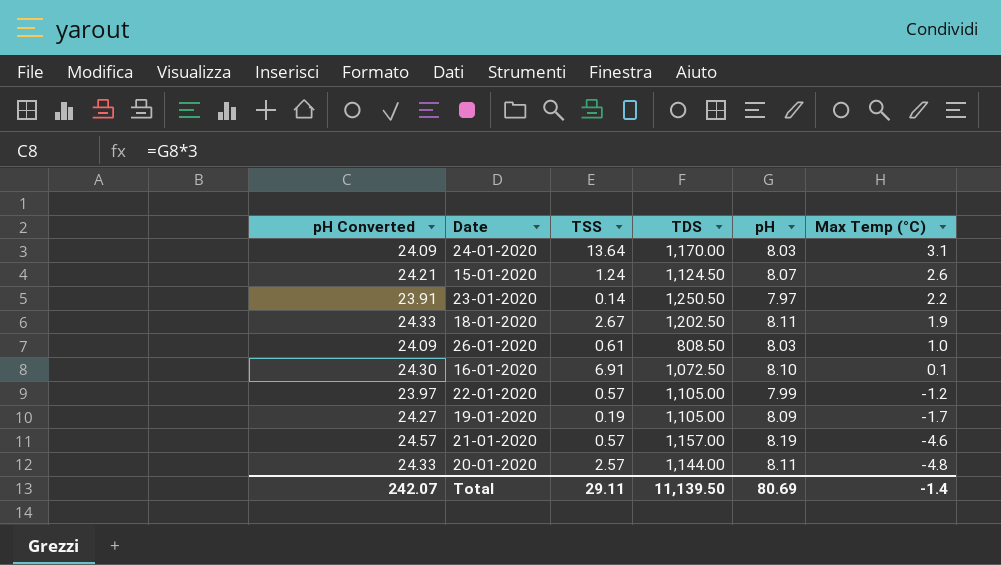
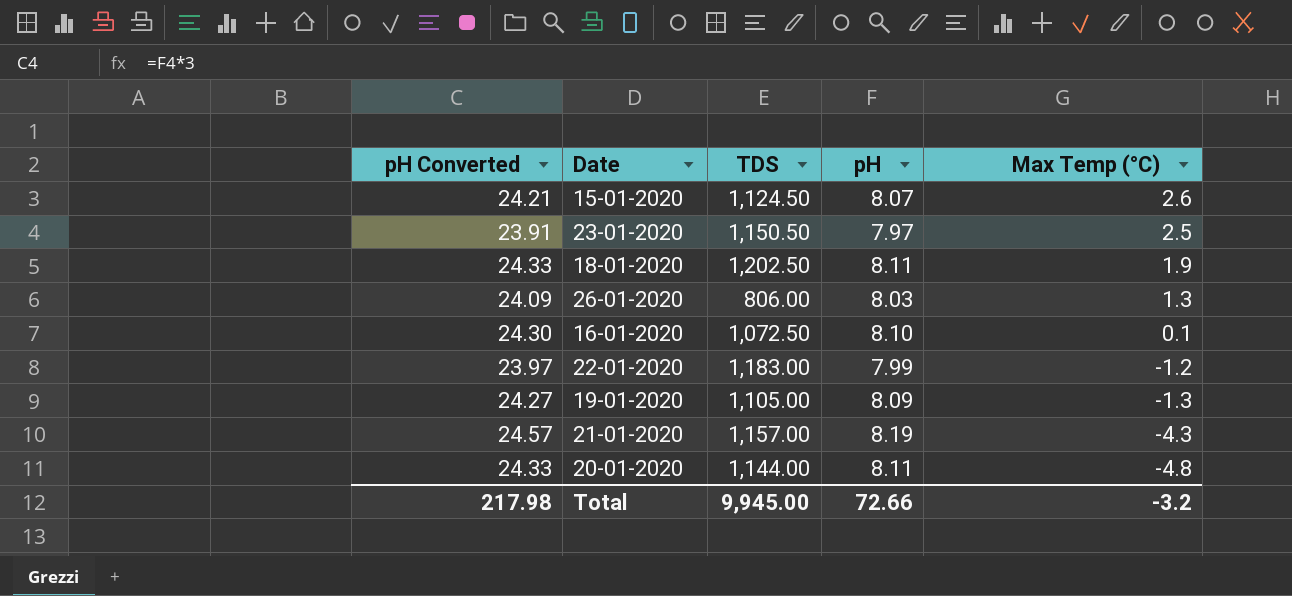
column TSS | position: 3 -> none
row 24-01-2020: 24.09 | 13.64 | 1,170.00 | 8.03 | 3.1 -> none
23-01-2020 | TDS: 1,250.50 -> 1,150.50
23-01-2020 | Max Temp (°C): 2.2 -> 2.5
26-01-2020 | TDS: 808.50 -> 806.00
26-01-2020 | Max Temp (°C): 1.0 -> 1.3
22-01-2020 | TDS: 1,105.00 -> 1,183.00
19-01-2020 | Max Temp (°C): -1.7 -> -1.3
21-01-2020 | Max Temp (°C): -4.6 -> -4.3
Total | pH Converted: 242.07 -> 217.98
Total | TDS: 11,139.50 -> 9,945.00
Total | pH: 80.69 -> 72.66
Total | Max Temp (°C): -1.4 -> -3.2

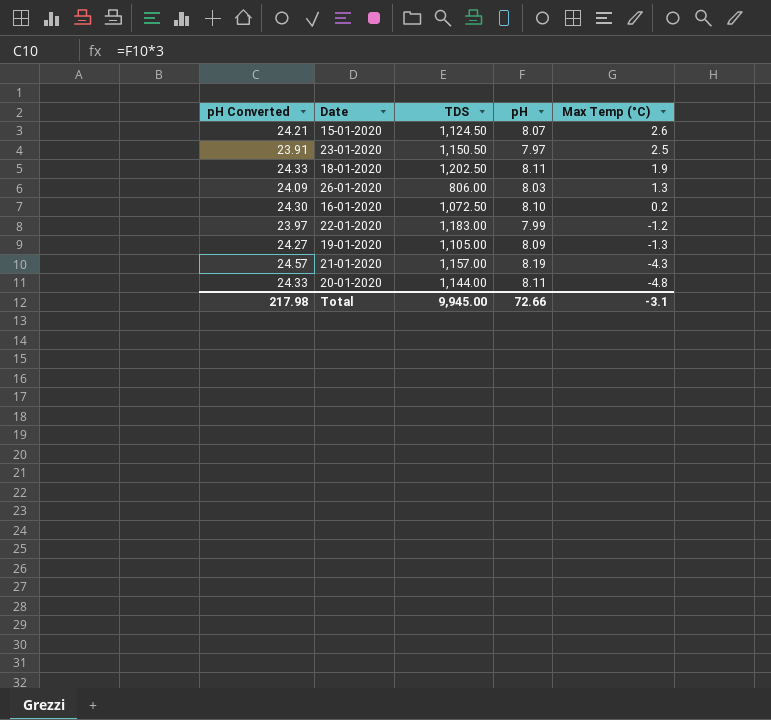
16-01-2020 | Max Temp (°C): 0.1 -> 0.2
Total | Max Temp (°C): -3.2 -> -3.1

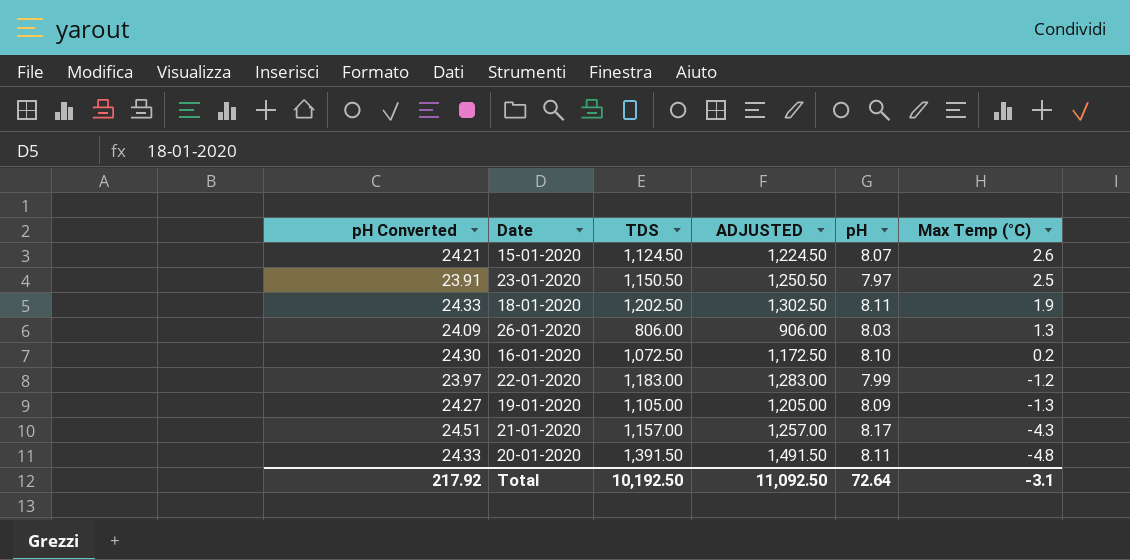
column ADJUSTED | formula: none -> [TDS] + 100
21-01-2020 | pH Converted: 24.57 -> 24.51
21-01-2020 | pH: 8.19 -> 8.17
20-01-2020 | TDS: 1,144.00 -> 1,391.50
Total | pH Converted: 217.98 -> 217.92
Total | TDS: 9,945.00 -> 10,192.50
Total | pH: 72.66 -> 72.64

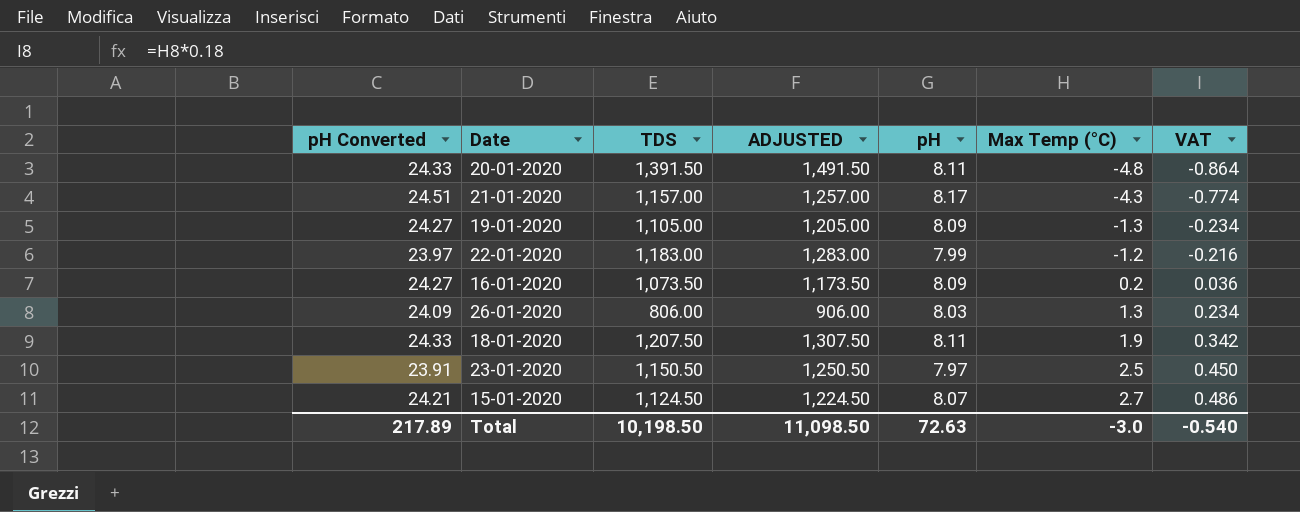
row order: Max Temp (°C) descending -> Max Temp (°C) ascending
column VAT | formula: none -> [Max Temp (°C)] * 0.18
16-01-2020 | pH Converted: 24.30 -> 24.27
16-01-2020 | TDS: 1,072.50 -> 1,073.50
16-01-2020 | ADJUSTED: 1,172.50 -> 1,173.50
16-01-2020 | pH: 8.10 -> 8.09
18-01-2020 | TDS: 1,202.50 -> 1,207.50
18-01-2020 | ADJUSTED: 1,302.50 -> 1,307.50
15-01-2020 | Max Temp (°C): 2.6 -> 2.7
Total | pH Converted: 217.92 -> 217.89
Total | TDS: 10,192.50 -> 10,198.50
Total | ADJUSTED: 11,092.50 -> 11,098.50
Total | pH: 72.64 -> 72.63
Total | Max Temp (°C): -3.1 -> -3.0

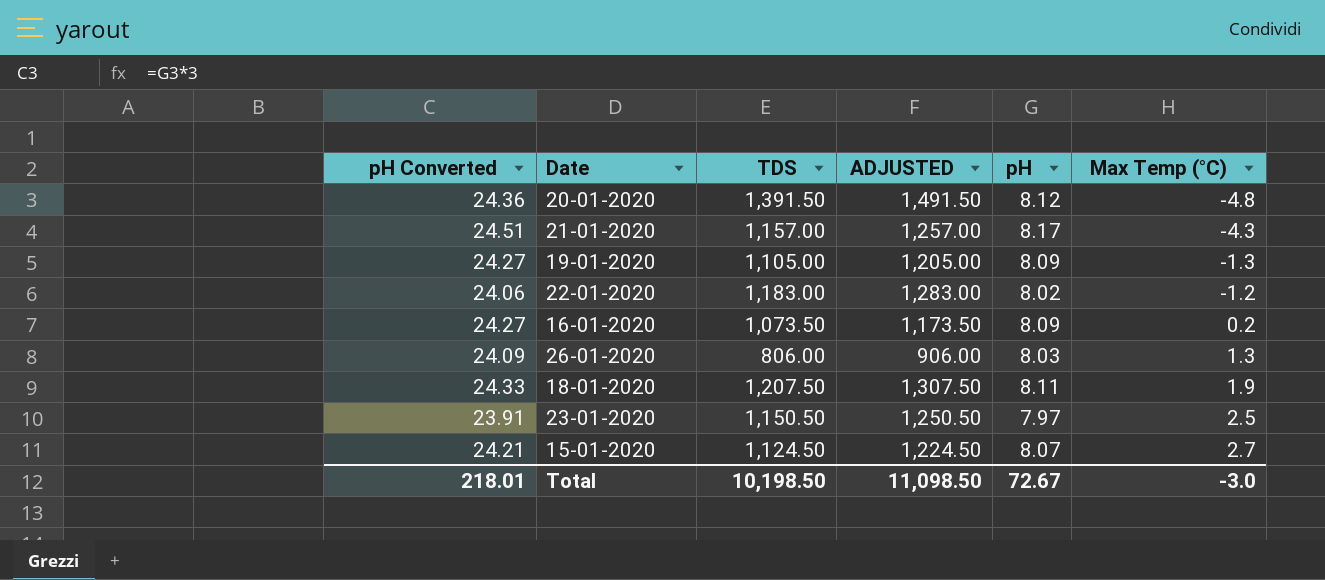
column VAT | formula: [Max Temp (°C)] * 0.18 -> none
20-01-2020 | pH Converted: 24.33 -> 24.36
20-01-2020 | pH: 8.11 -> 8.12
22-01-2020 | pH Converted: 23.97 -> 24.06
22-01-2020 | pH: 7.99 -> 8.02
Total | pH Converted: 217.89 -> 218.01
Total | pH: 72.63 -> 72.67

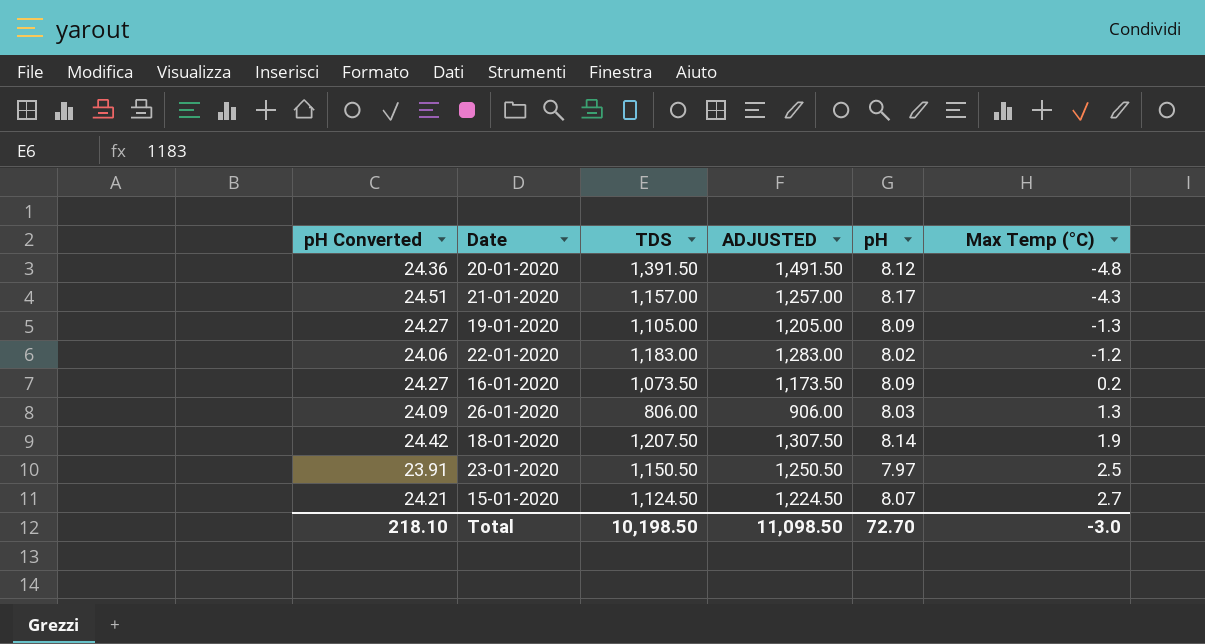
18-01-2020 | pH Converted: 24.33 -> 24.42
18-01-2020 | pH: 8.11 -> 8.14
Total | pH Converted: 218.01 -> 218.10
Total | pH: 72.67 -> 72.70

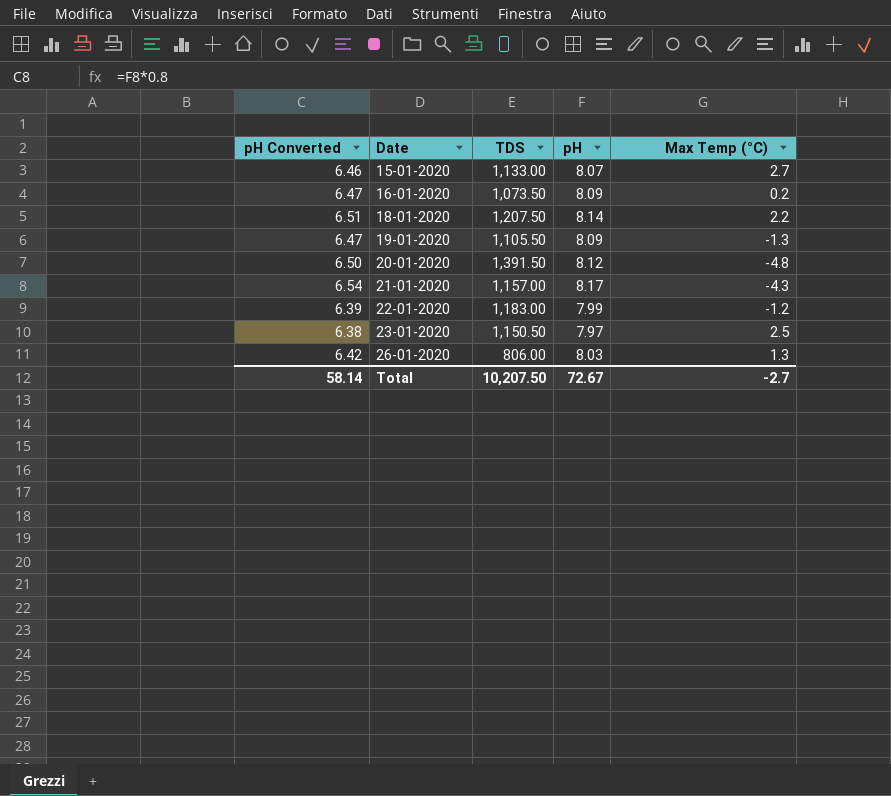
row order: Max Temp (°C) ascending -> Date ascending
column ADJUSTED | formula: [TDS] + 100 -> none
column pH Converted | formula: [pH] * 3 -> [pH] * 0.8
15-01-2020 | TDS: 1,124.50 -> 1,133.00
18-01-2020 | Max Temp (°C): 1.9 -> 2.2
19-01-2020 | TDS: 1,105.00 -> 1,105.50
22-01-2020 | pH: 8.02 -> 7.99
Total | pH Converted: 218.10 -> 58.14
Total | TDS: 10,198.50 -> 10,207.50
Total | pH: 72.70 -> 72.67
Total | Max Temp (°C): -3.0 -> -2.7

